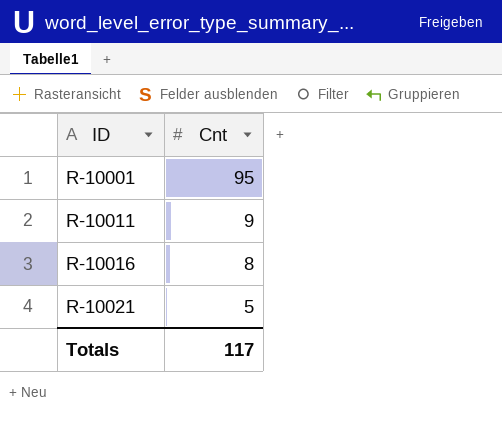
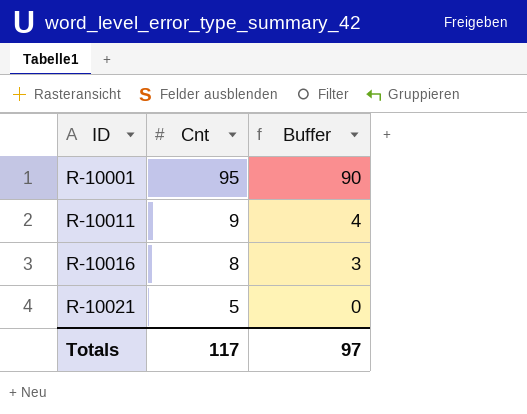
column Buffer | formula: none -> [Cnt] - 5

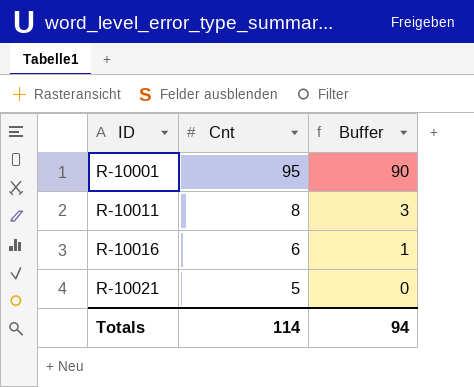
R-10011 | Cnt: 9 -> 8
R-10011 | Buffer: 4 -> 3
R-10016 | Cnt: 8 -> 6
R-10016 | Buffer: 3 -> 1
Totals | Cnt: 117 -> 114
Totals | Buffer: 97 -> 94

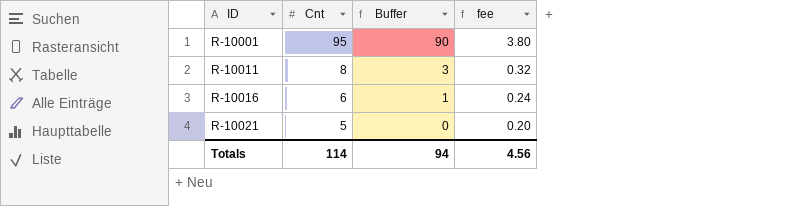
column fee | formula: none -> [Cnt] * 0.04

